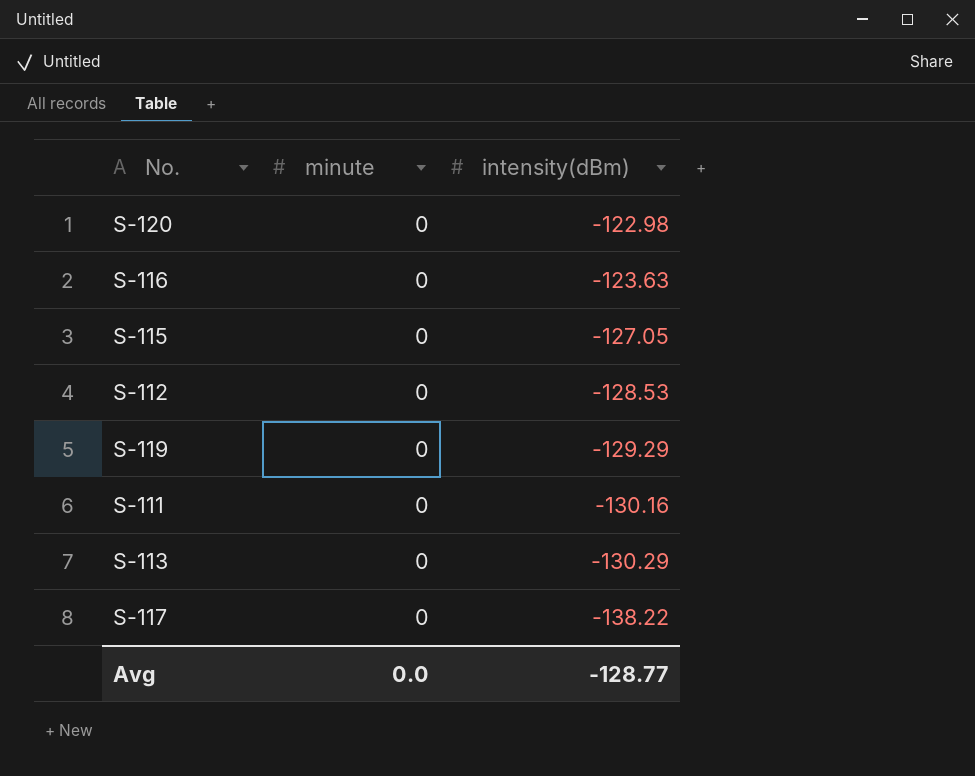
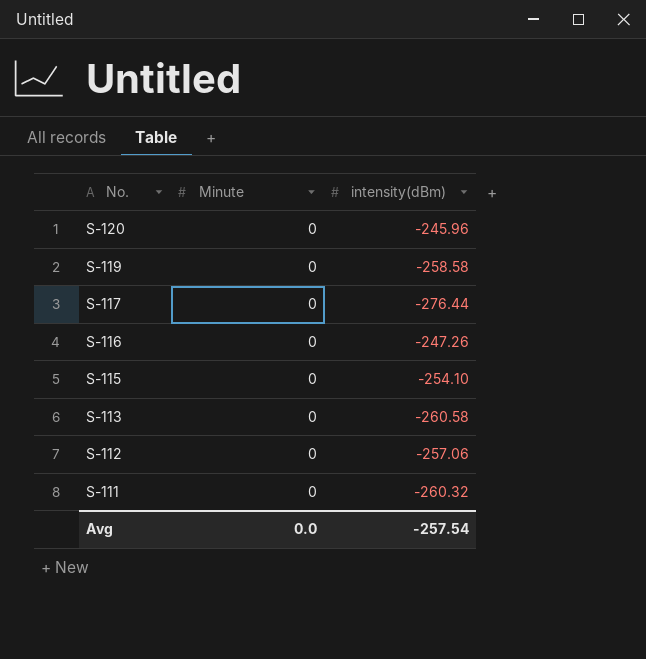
row order: intensity(dBm) descending -> No. descending
column name: minute -> Minute
S-120 | intensity(dBm): -122.98 -> -245.96
S-119 | intensity(dBm): -129.29 -> -258.58
S-117 | intensity(dBm): -138.22 -> -276.44
S-116 | intensity(dBm): -123.63 -> -247.26
S-115 | intensity(dBm): -127.05 -> -254.10
S-113 | intensity(dBm): -130.29 -> -260.58
S-112 | intensity(dBm): -128.53 -> -257.06
S-111 | intensity(dBm): -130.16 -> -260.32
Avg | intensity(dBm): -128.77 -> -257.54

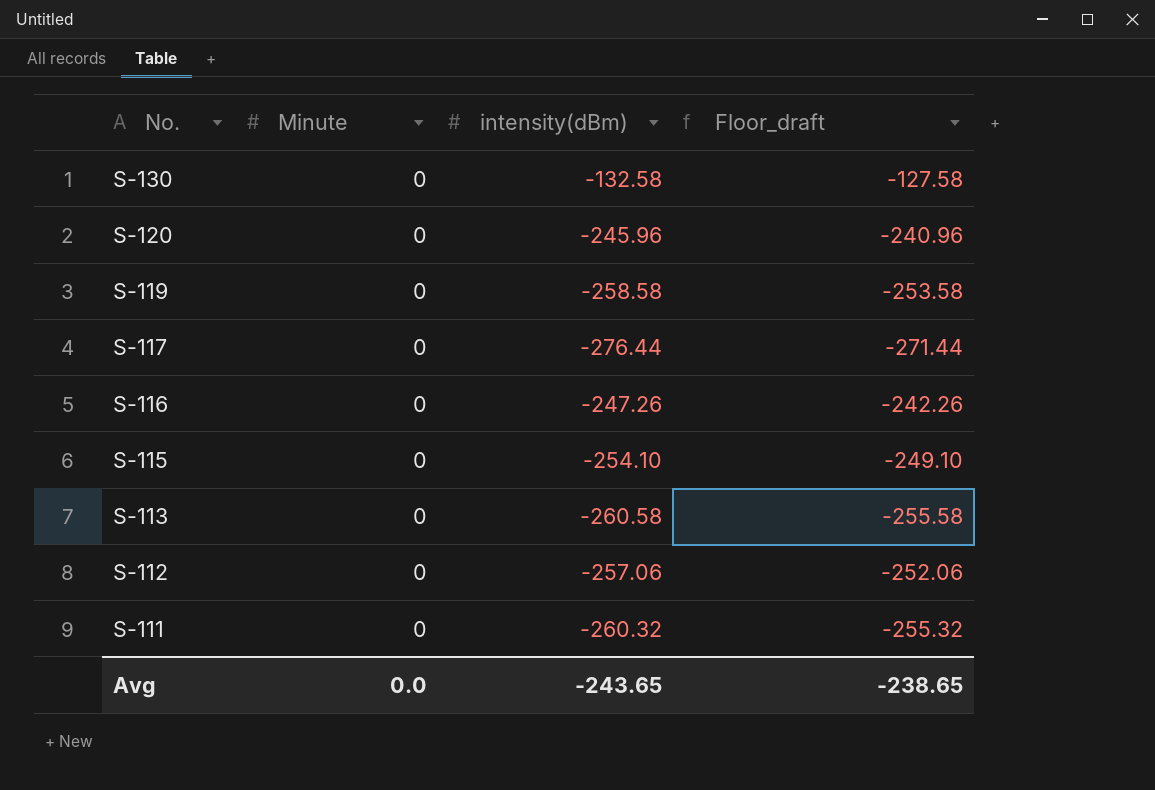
column Floor_draft | formula: none -> [intensity(dBm)] + 5
row S-130: none -> 0 | -132.58 | -127.58
Avg | intensity(dBm): -257.54 -> -243.65

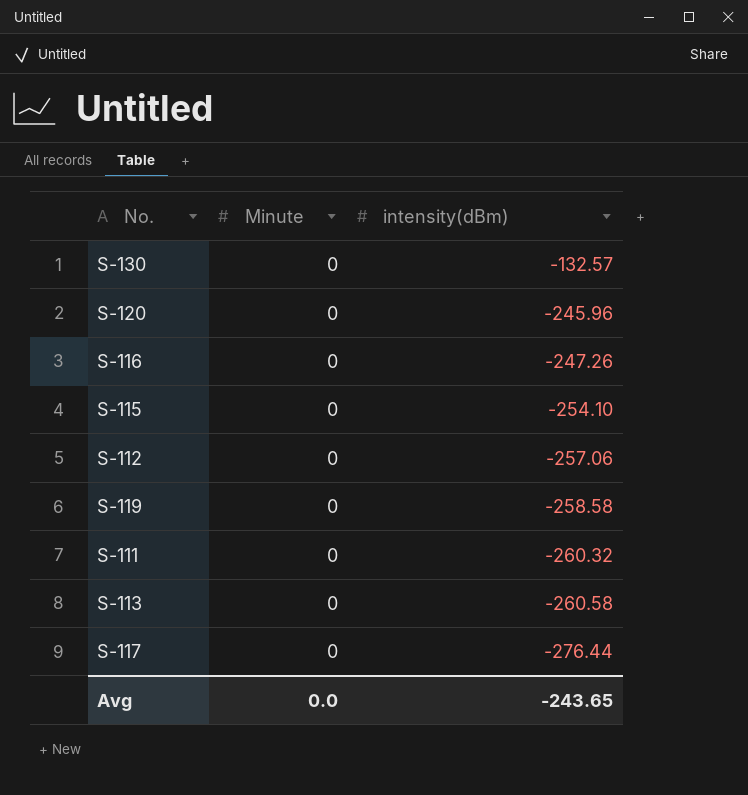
row order: No. descending -> intensity(dBm) descending
column Floor_draft | formula: [intensity(dBm)] + 5 -> none
S-130 | intensity(dBm): -132.58 -> -132.57

